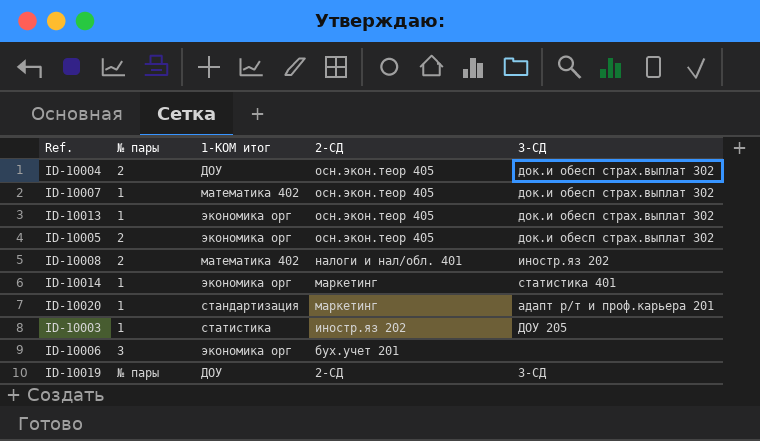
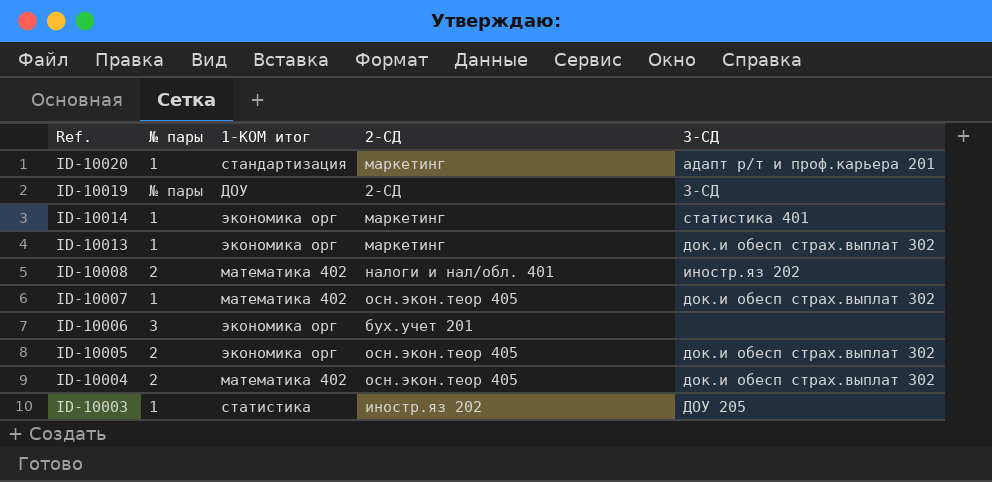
row order: 2-СД descending -> Ref. descending
ID-10013 | 2-СД: осн.экон.теор 405 -> маркетинг
ID-10004 | 1-КОМ итог: ДОУ -> математика 402

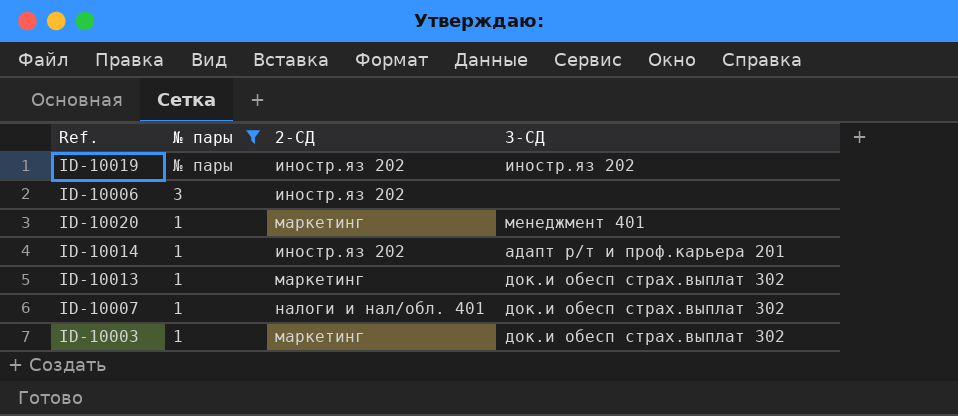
filter: none -> № пары != 2
row order: Ref. descending -> № пары descending
column 1-КОМ итог | position: 3 -> none
ID-10019 | 2-СД: 2-СД -> иностр.яз 202
ID-10019 | 3-СД: 3-СД -> иностр.яз 202
ID-10006 | 2-СД: бух.учет 201 -> иностр.яз 202
ID-10020 | 3-СД: адапт р/т и проф.карьера 201 -> менеджмент 401
ID-10014 | 2-СД: маркетинг -> иностр.яз 202
ID-10014 | 3-СД: статистика 401 -> адапт р/т и проф.карьера 201
ID-10007 | 2-СД: осн.экон.теор 405 -> налоги и нал/обл. 401
ID-10003 | 2-СД: иностр.яз 202 -> маркетинг
ID-10003 | 3-СД: ДОУ 205 -> док.и обесп страх.выплат 302

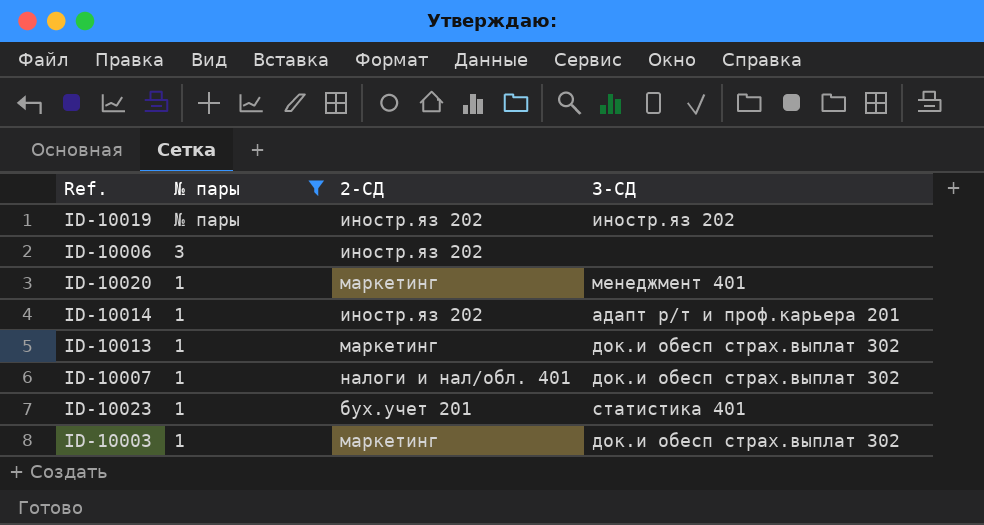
row ID-10023: none -> 1 | бух.учет 201 | статистика 401

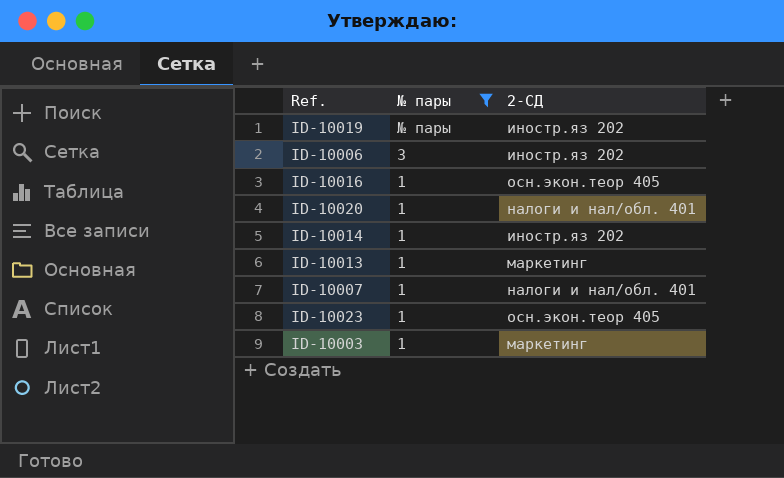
column 3-СД | position: 4 -> none
row ID-10016: none -> 1 | осн.экон.теор 405
ID-10020 | 2-СД: маркетинг -> налоги и нал/обл. 401
ID-10023 | 2-СД: бух.учет 201 -> осн.экон.теор 405

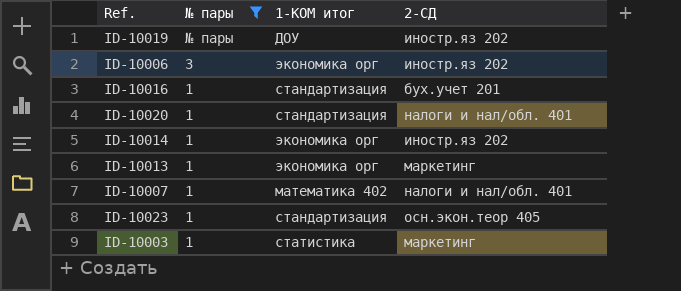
column 1-КОМ итог | position: none -> 3
ID-10016 | 2-СД: осн.экон.теор 405 -> бух.учет 201

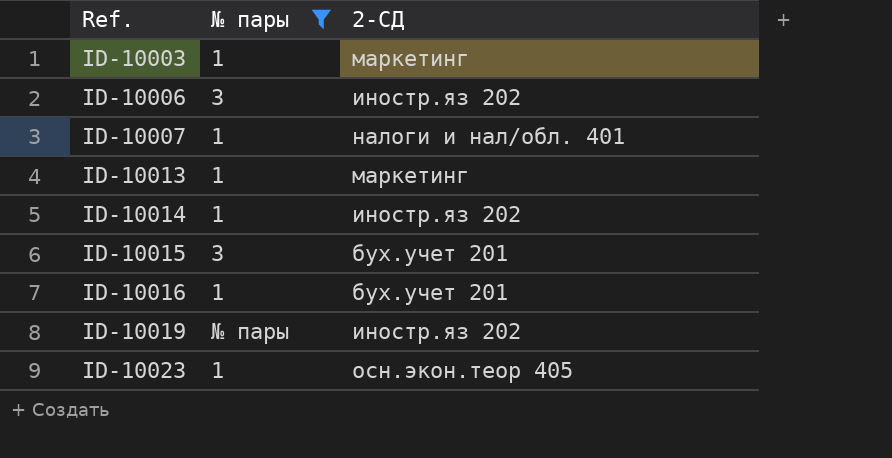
row order: № пары descending -> Ref. ascending
column 1-КОМ итог | position: 3 -> none
row ID-10020: 1 | стандартизация | налоги и нал/обл. 401 -> none
row ID-10015: none -> 3 | бух.учет 201

